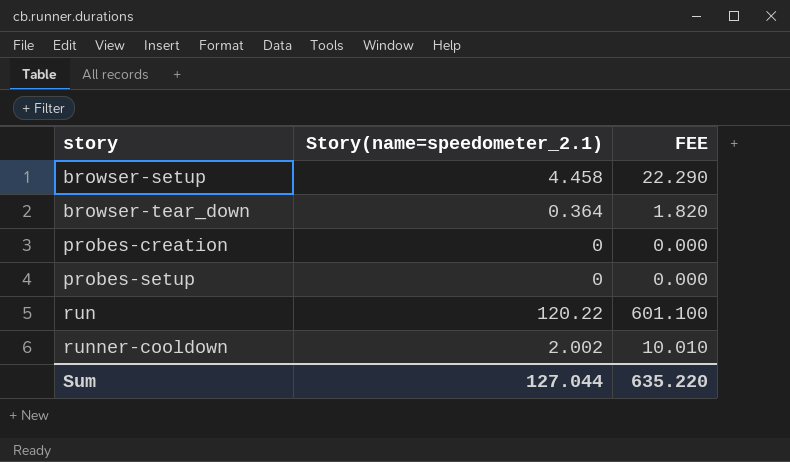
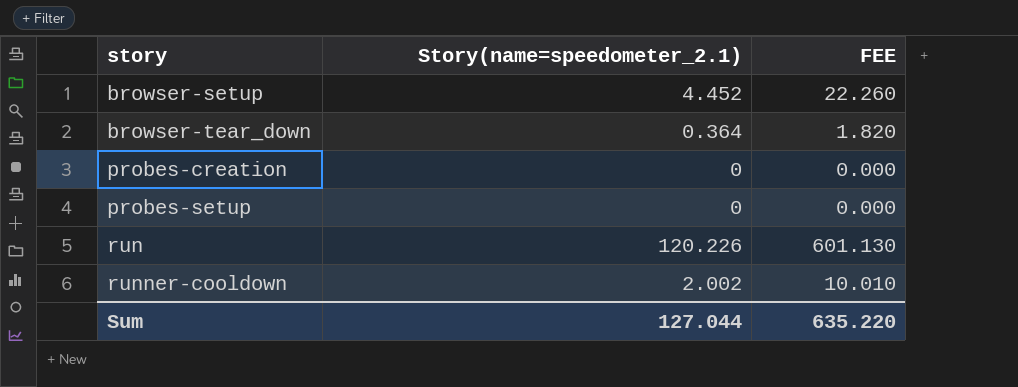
browser-setup | Story(name=speedometer_2.1): 4.458 -> 4.452
browser-setup | FEE: 22.290 -> 22.260
run | Story(name=speedometer_2.1): 120.22 -> 120.226
run | FEE: 601.100 -> 601.130

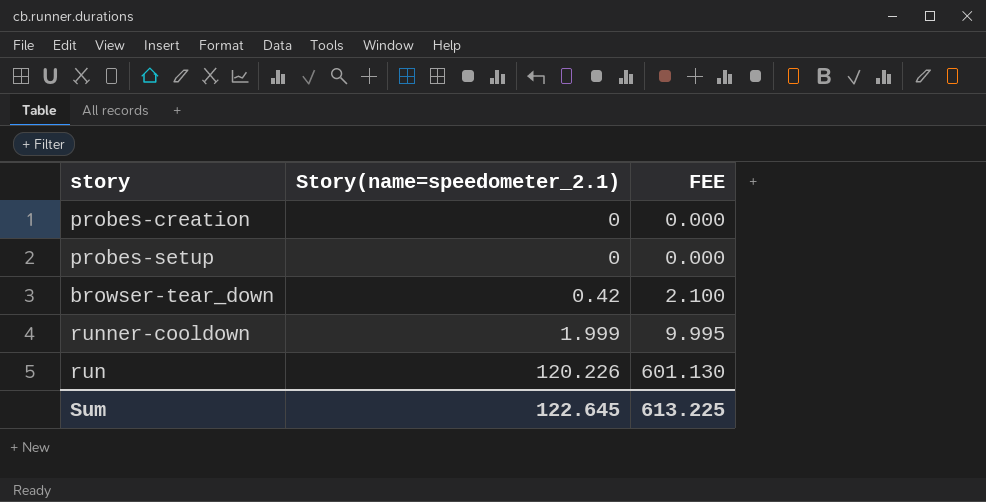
row order: story ascending -> Story(name=speedometer_2.1) ascending
row browser-setup: 4.452 | 22.260 -> none
browser-tear_down | Story(name=speedometer_2.1): 0.364 -> 0.42
browser-tear_down | FEE: 1.820 -> 2.100
runner-cooldown | Story(name=speedometer_2.1): 2.002 -> 1.999
runner-cooldown | FEE: 10.010 -> 9.995
Sum | Story(name=speedometer_2.1): 127.044 -> 122.645
Sum | FEE: 635.220 -> 613.225

